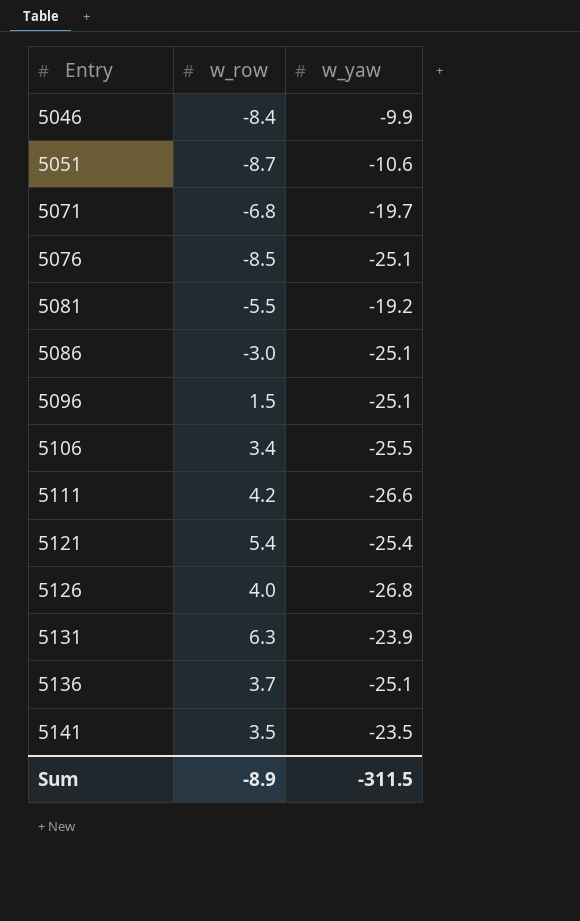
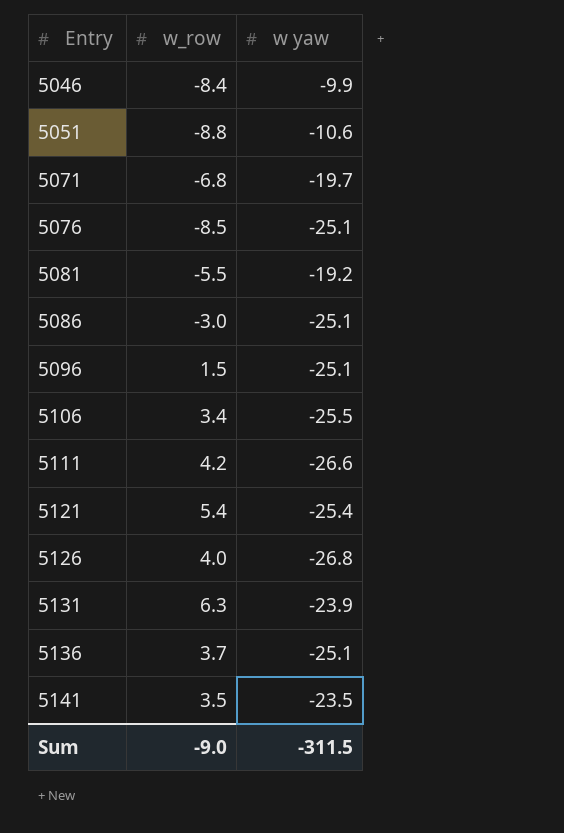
column name: w_yaw -> w yaw
5051 | w_row: -8.7 -> -8.8
Sum | w_row: -8.9 -> -9.0

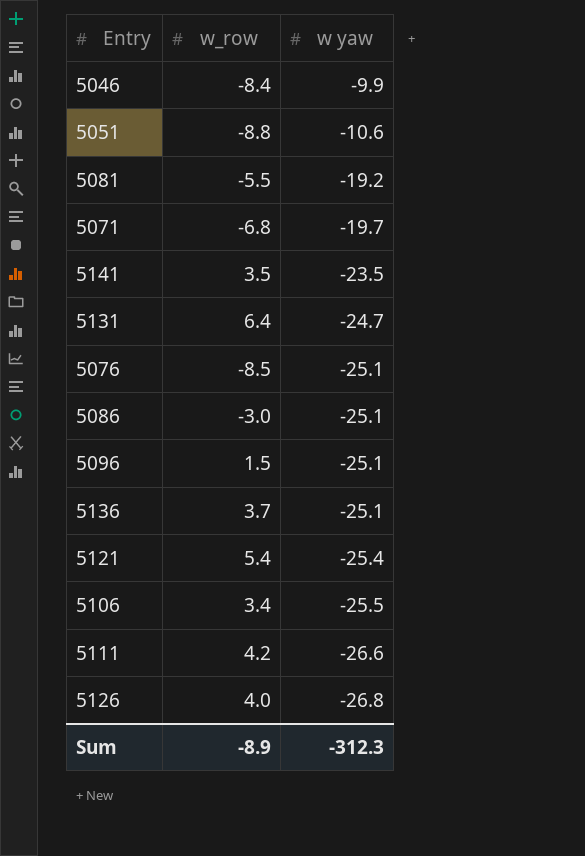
row order: Entry ascending -> w yaw descending
5131 | w_row: 6.3 -> 6.4
5131 | w yaw: -23.9 -> -24.7
Sum | w_row: -9.0 -> -8.9
Sum | w yaw: -311.5 -> -312.3

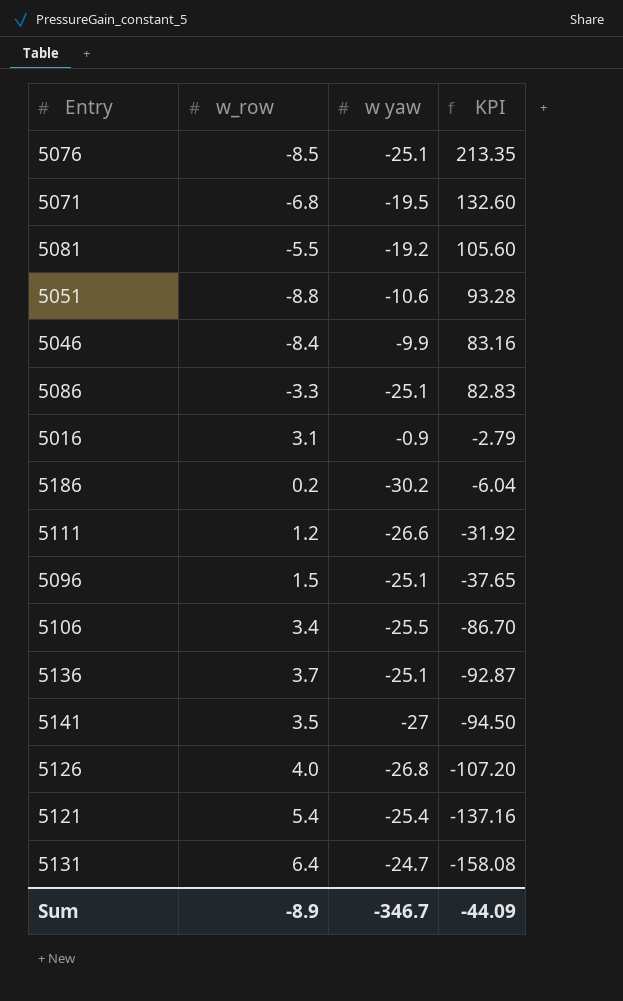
row order: w yaw descending -> KPI descending
column KPI | formula: none -> [w_row] * [w yaw]
5071 | w yaw: -19.7 -> -19.5
5086 | w_row: -3.0 -> -3.3
row 5016: none -> 3.1 | -0.9 | -2.79
row 5186: none -> 0.2 | -30.2 | -6.04
5111 | w_row: 4.2 -> 1.2
5141 | w yaw: -23.5 -> -27
Sum | w yaw: -312.3 -> -346.7

